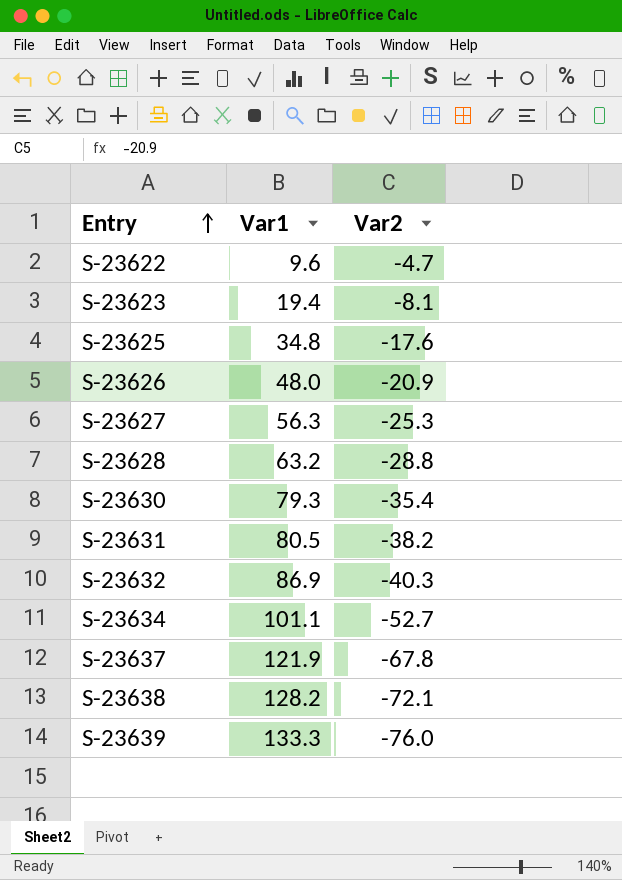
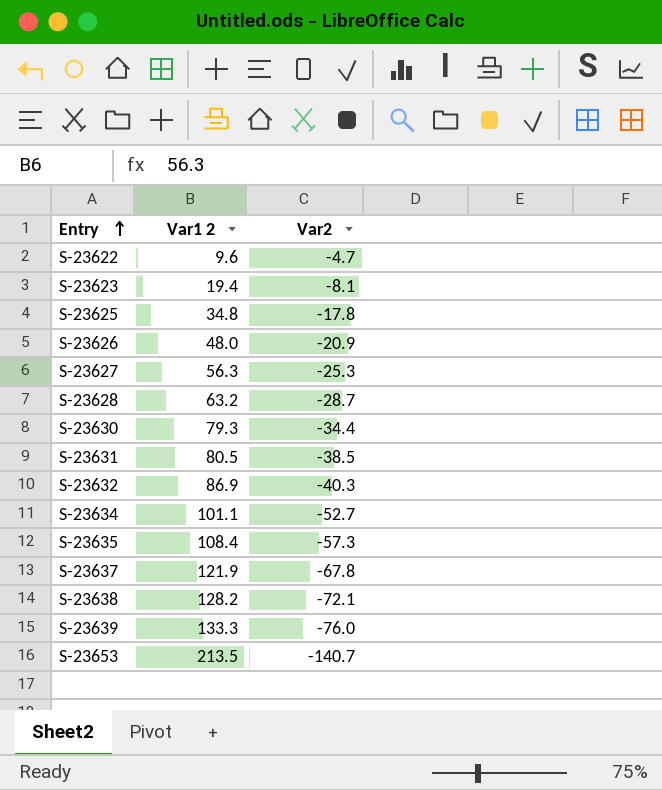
column name: Var1 -> Var1 2
S-23625 | Var2: -17.6 -> -17.8
S-23628 | Var2: -28.8 -> -28.7
S-23630 | Var2: -35.4 -> -34.4
S-23631 | Var2: -38.2 -> -38.5
row S-23635: none -> 108.4 | -57.3
row S-23653: none -> 213.5 | -140.7

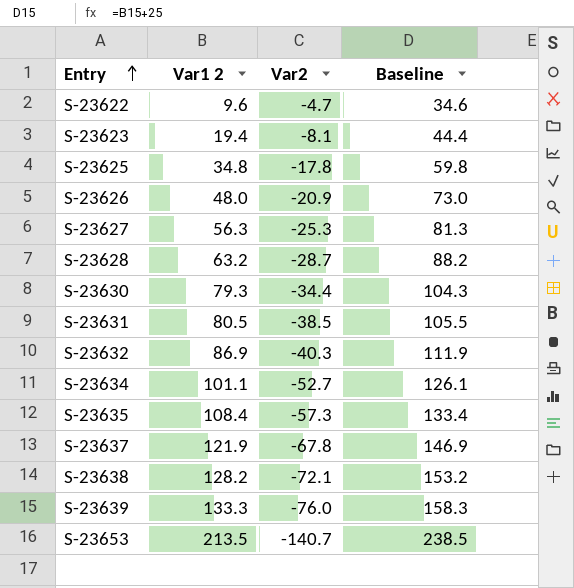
column Baseline | formula: none -> [Var1 2] + 25

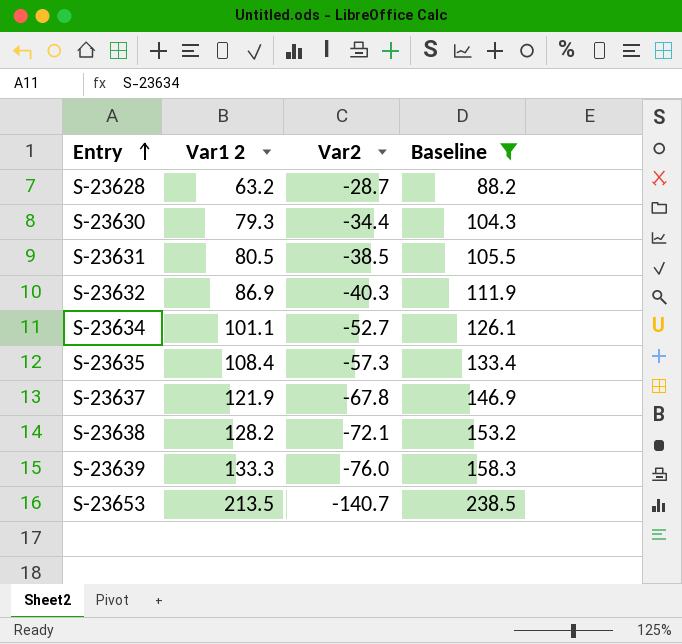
filter: none -> Baseline >= 88.2

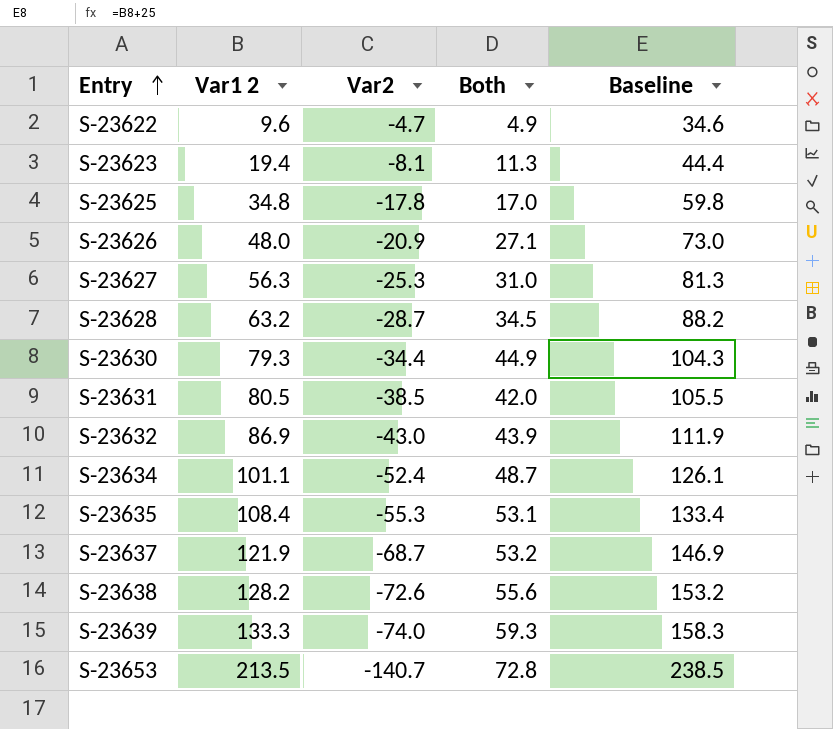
filter: Baseline >= 88.2 -> none
column Both | formula: none -> [Var1 2] + [Var2]
S-23632 | Var2: -40.3 -> -43.0
S-23634 | Var2: -52.7 -> -52.4
S-23635 | Var2: -57.3 -> -55.3
S-23637 | Var2: -67.8 -> -68.7
S-23638 | Var2: -72.1 -> -72.6
S-23639 | Var2: -76.0 -> -74.0

